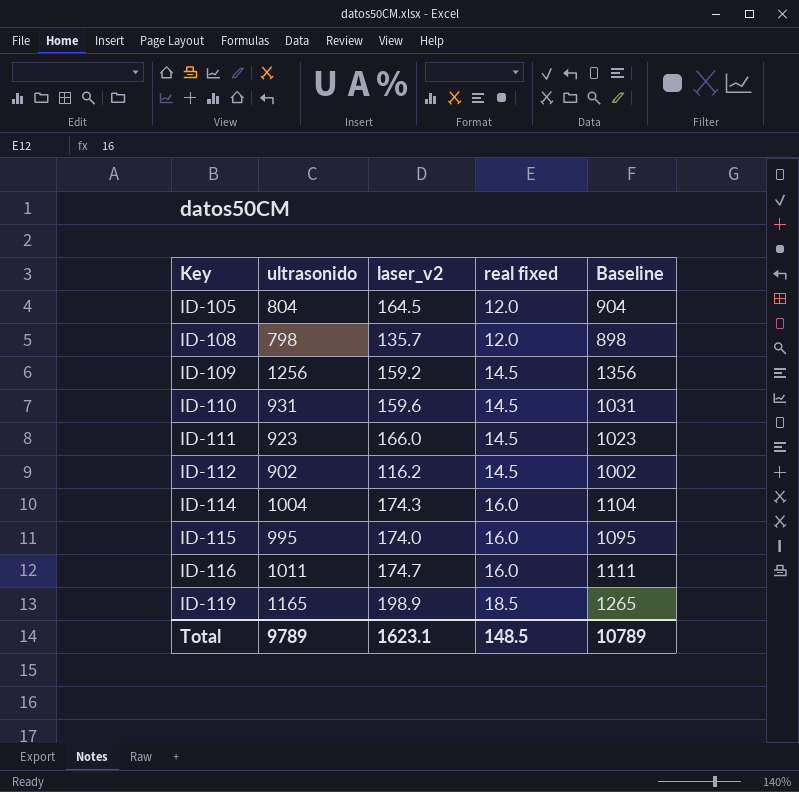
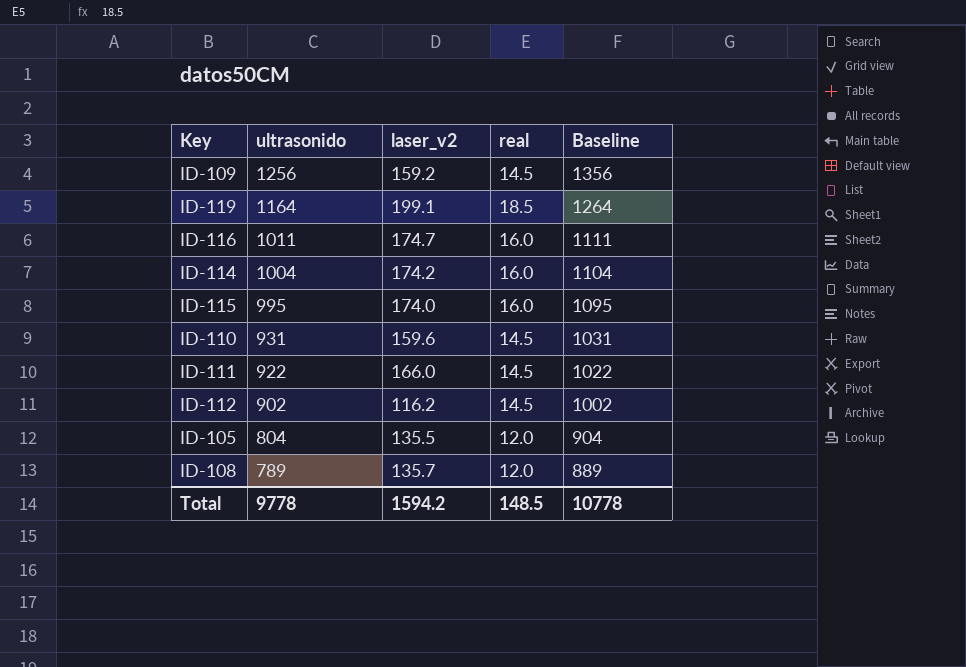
row order: Key ascending -> ultrasonido descending
column name: real fixed -> real
ID-119 | ultrasonido: 1165 -> 1164
ID-119 | laser_v2: 198.9 -> 199.1
ID-119 | Baseline: 1265 -> 1264
ID-114 | laser_v2: 174.3 -> 174.2
ID-111 | ultrasonido: 923 -> 922
ID-111 | Baseline: 1023 -> 1022
ID-105 | laser_v2: 164.5 -> 135.5
ID-108 | ultrasonido: 798 -> 789
ID-108 | Baseline: 898 -> 889
Total | ultrasonido: 9789 -> 9778
Total | laser_v2: 1623.1 -> 1594.2
Total | Baseline: 10789 -> 10778

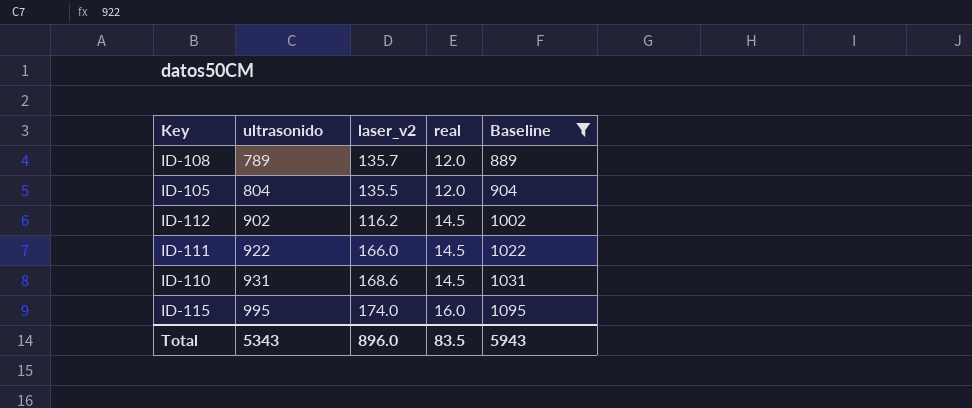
filter: none -> Baseline <= 1095
row order: ultrasonido descending -> ultrasonido ascending
ID-110 | laser_v2: 159.6 -> 168.6
Total | ultrasonido: 9778 -> 5343
Total | laser_v2: 1594.2 -> 896.0
Total | real: 148.5 -> 83.5
Total | Baseline: 10778 -> 5943

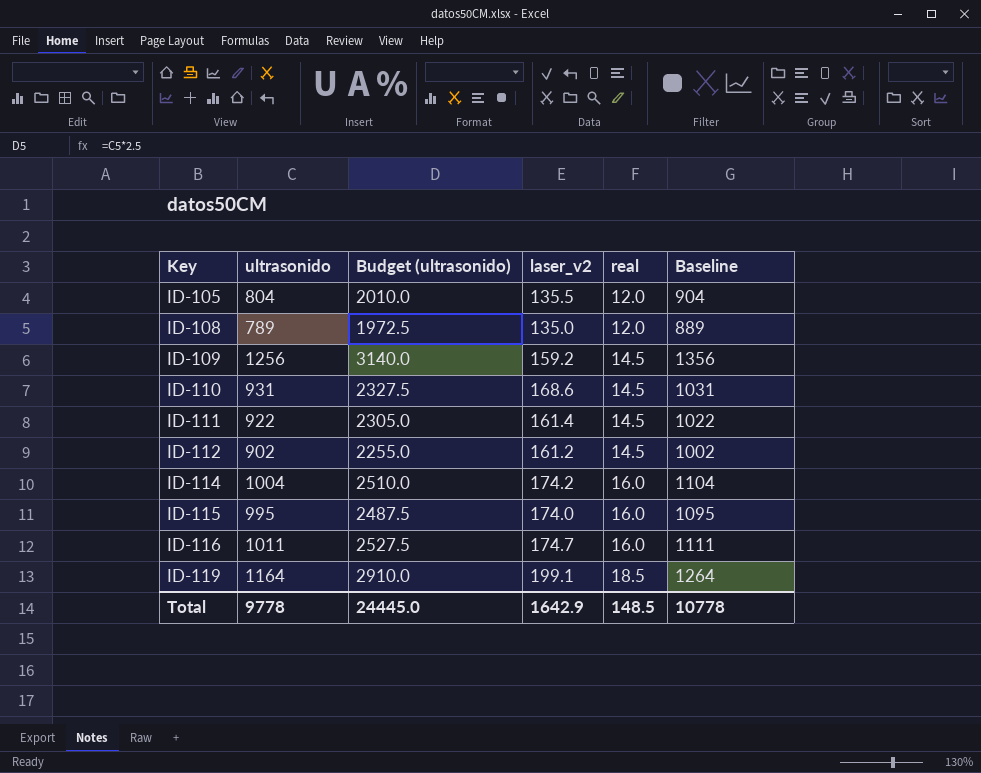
filter: Baseline <= 1095 -> none
row order: ultrasonido ascending -> Key ascending
column Budget (ultrasonido) | formula: none -> [ultrasonido] * 2.5
ID-108 | laser_v2: 135.7 -> 135.0
ID-111 | laser_v2: 166.0 -> 161.4
ID-112 | laser_v2: 116.2 -> 161.2
Total | ultrasonido: 5343 -> 9778
Total | laser_v2: 896.0 -> 1642.9
Total | real: 83.5 -> 148.5
Total | Baseline: 5943 -> 10778

